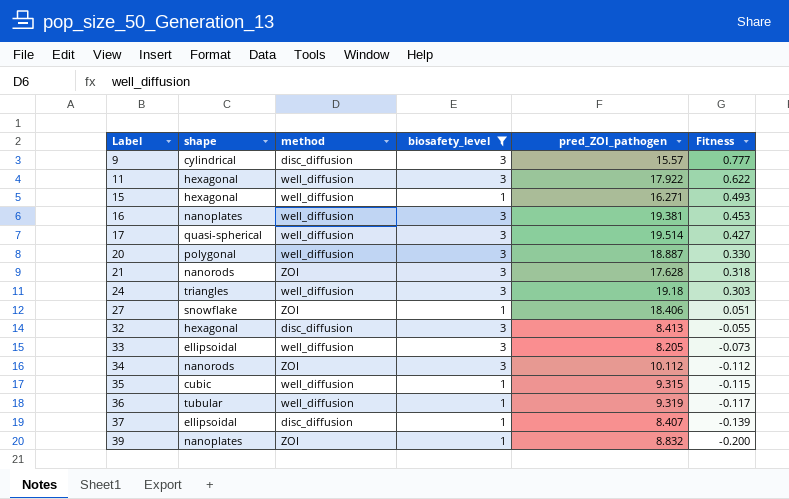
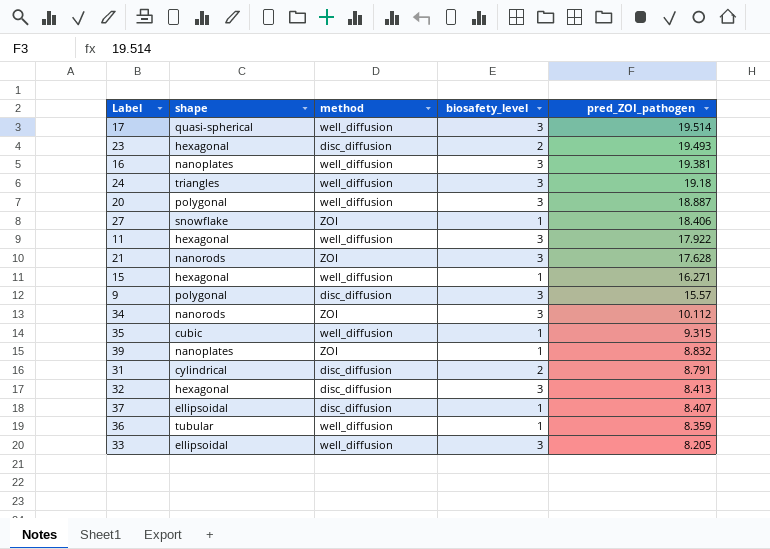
filter: biosafety_level != 2 -> none
row order: Label ascending -> pred_ZOI_pathogen descending
column Fitness | position: 6 -> none
9 | shape: cylindrical -> polygonal
36 | pred_ZOI_pathogen: 9.319 -> 8.359

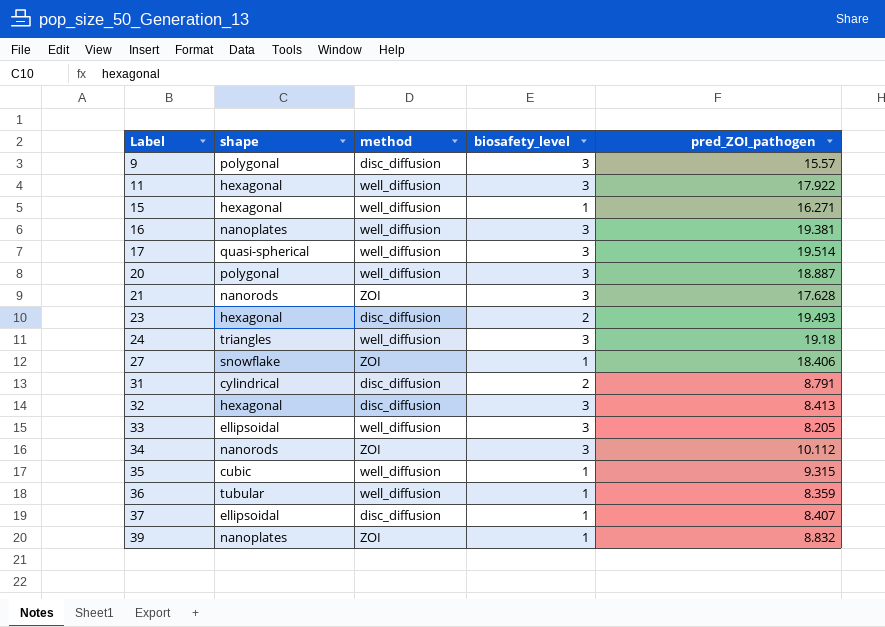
row order: pred_ZOI_pathogen descending -> Label ascending

